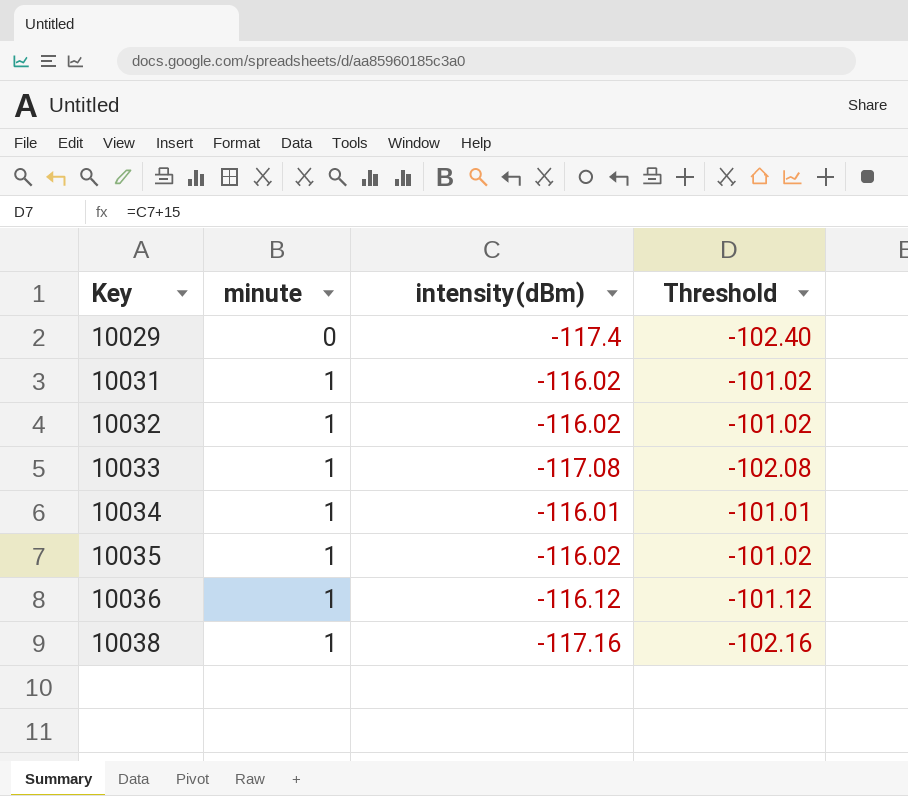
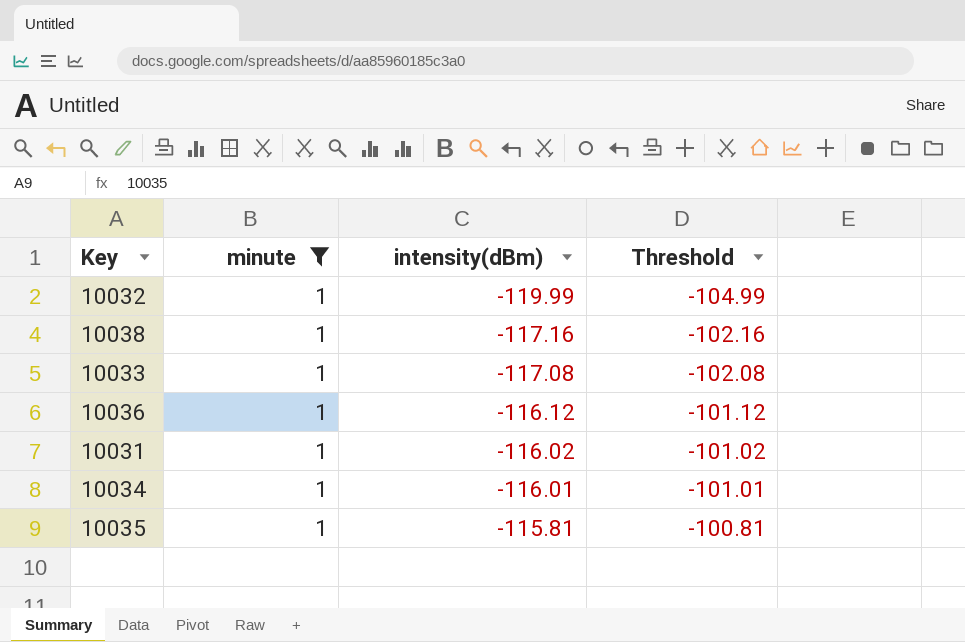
filter: none -> minute = 1
row order: Key ascending -> intensity(dBm) ascending
10032 | intensity(dBm): -116.02 -> -119.99
10032 | Threshold: -101.02 -> -104.99
10035 | intensity(dBm): -116.02 -> -115.81
10035 | Threshold: -101.02 -> -100.81

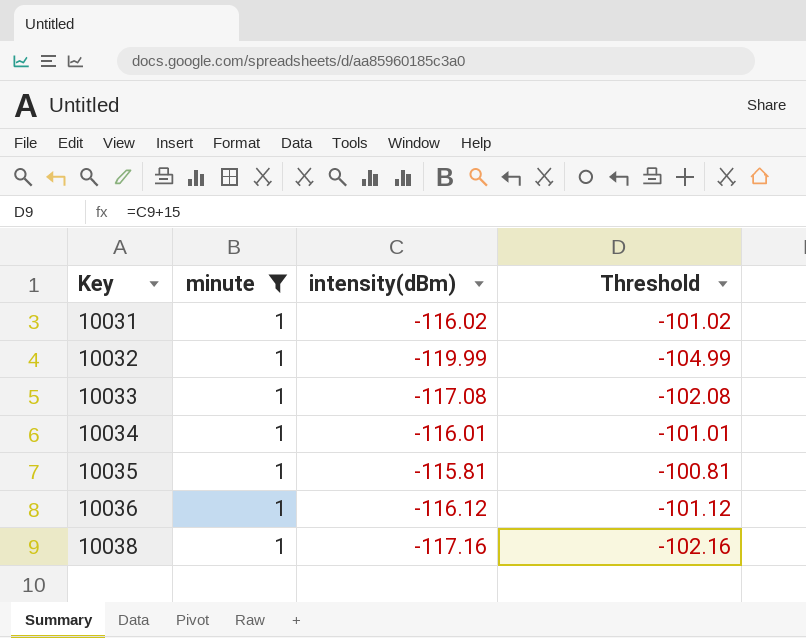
row order: intensity(dBm) ascending -> Key ascending

